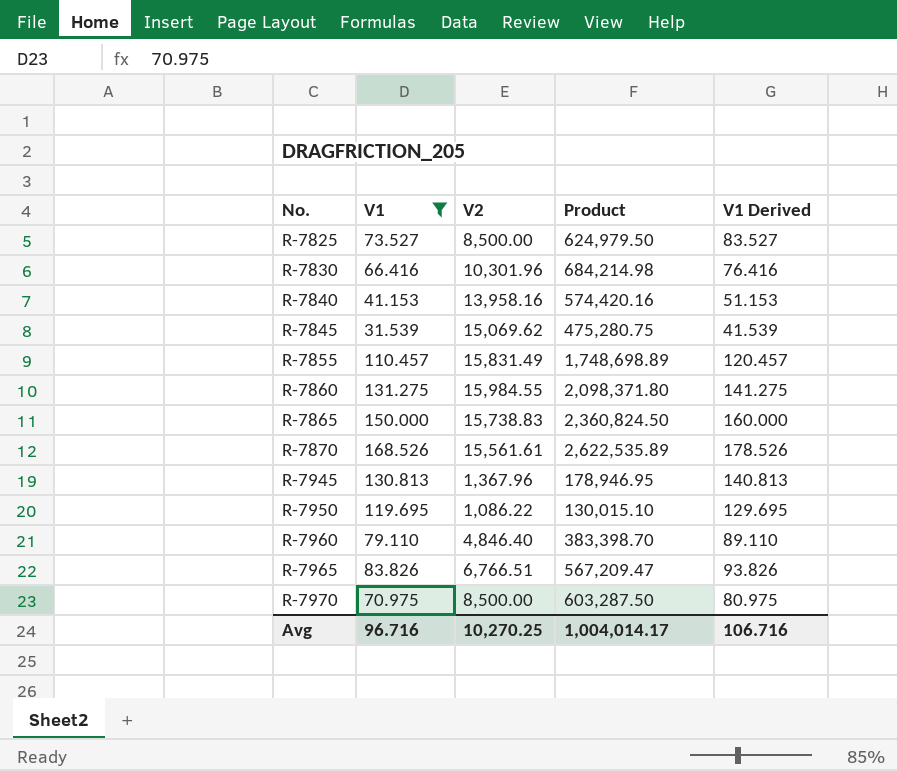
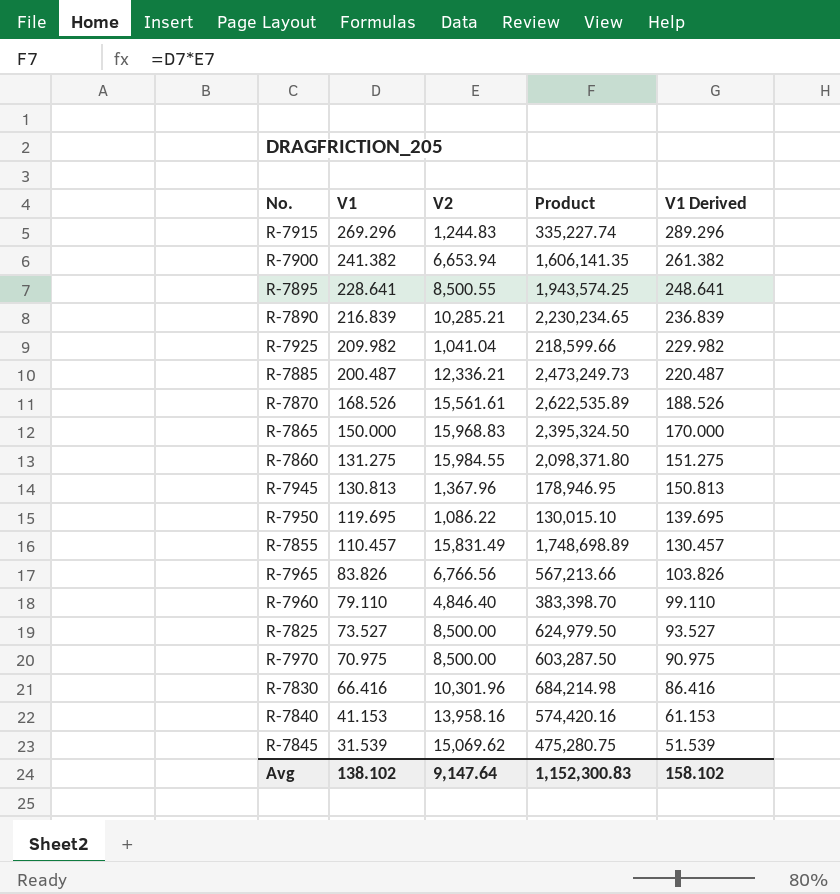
filter: V1 <= 168.526 -> none
row order: No. ascending -> V1 descending
column V1 Derived | formula: [V1] + 10 -> [V1] + 20
R-7865 | V2: 15,738.83 -> 15,968.83
R-7865 | Product: 2,360,824.50 -> 2,395,324.50
R-7965 | V2: 6,766.51 -> 6,766.56
R-7965 | Product: 567,209.47 -> 567,213.66
Avg | V1: 96.716 -> 138.102
Avg | V2: 10,270.25 -> 9,147.64
Avg | Product: 1,004,014.17 -> 1,152,300.83
Avg | V1 Derived: 106.716 -> 158.102

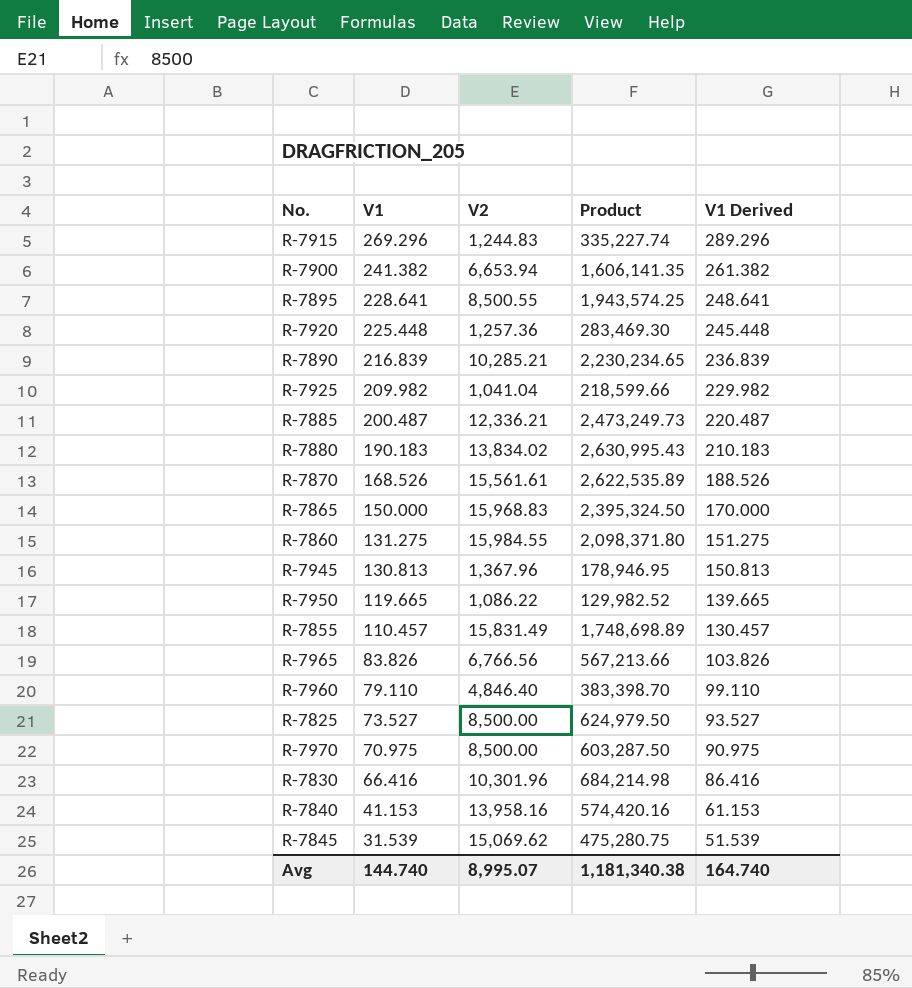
row R-7920: none -> 225.448 | 1,257.36 | 283,469.30 | 245.448
row R-7880: none -> 190.183 | 13,834.02 | 2,630,995.43 | 210.183
R-7950 | V1: 119.695 -> 119.665
R-7950 | Product: 130,015.10 -> 129,982.52
R-7950 | V1 Derived: 139.695 -> 139.665
Avg | V1: 138.102 -> 144.740
Avg | V2: 9,147.64 -> 8,995.07
Avg | Product: 1,152,300.83 -> 1,181,340.38
Avg | V1 Derived: 158.102 -> 164.740

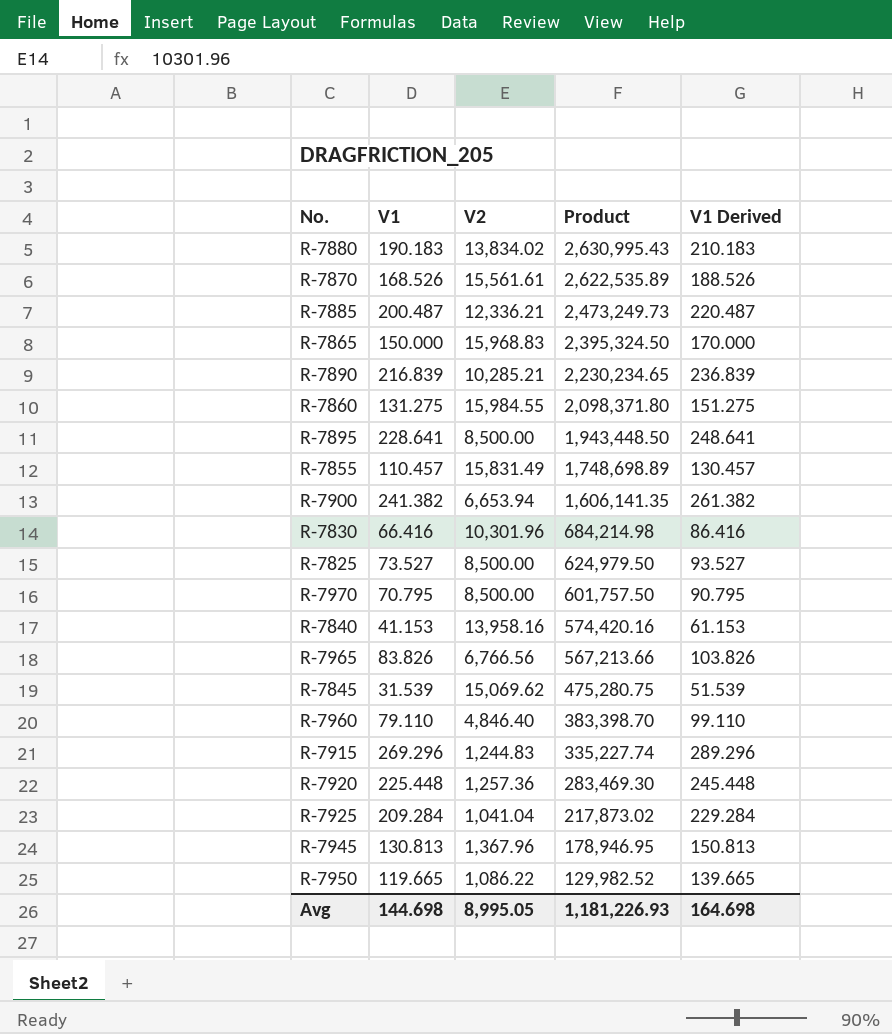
row order: V1 descending -> Product descending
R-7895 | V2: 8,500.55 -> 8,500.00
R-7895 | Product: 1,943,574.25 -> 1,943,448.50
R-7970 | V1: 70.975 -> 70.795
R-7970 | Product: 603,287.50 -> 601,757.50
R-7970 | V1 Derived: 90.975 -> 90.795
R-7925 | V1: 209.982 -> 209.284
R-7925 | Product: 218,599.66 -> 217,873.02
R-7925 | V1 Derived: 229.982 -> 229.284
Avg | V1: 144.740 -> 144.698
Avg | V2: 8,995.07 -> 8,995.05
Avg | Product: 1,181,340.38 -> 1,181,226.93
Avg | V1 Derived: 164.740 -> 164.698

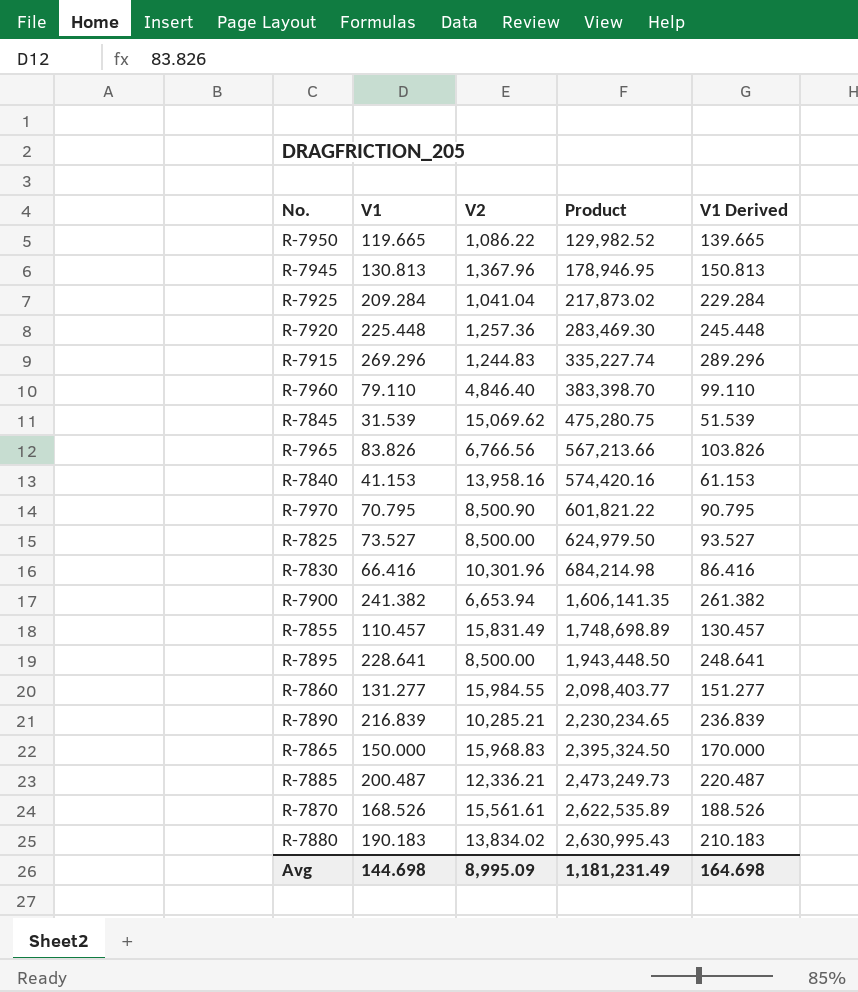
row order: Product descending -> Product ascending
R-7970 | V2: 8,500.00 -> 8,500.90
R-7970 | Product: 601,757.50 -> 601,821.22
R-7860 | V1: 131.275 -> 131.277
R-7860 | Product: 2,098,371.80 -> 2,098,403.77
R-7860 | V1 Derived: 151.275 -> 151.277
Avg | V2: 8,995.05 -> 8,995.09
Avg | Product: 1,181,226.93 -> 1,181,231.49

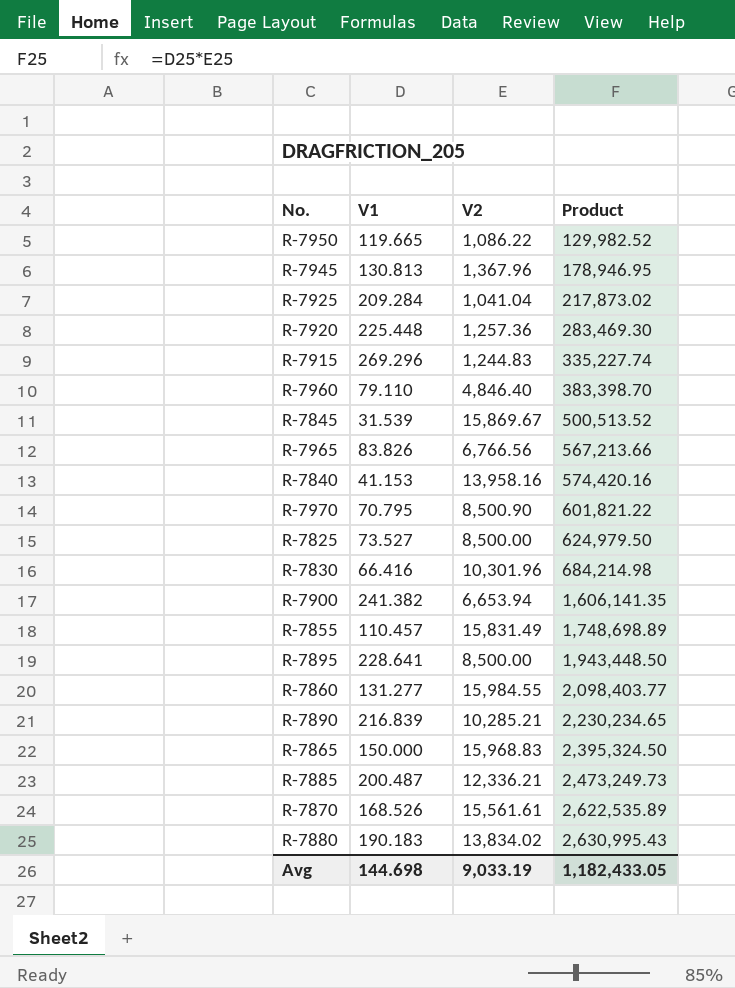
column V1 Derived | formula: [V1] + 20 -> none
R-7845 | V2: 15,069.62 -> 15,869.67
R-7845 | Product: 475,280.75 -> 500,513.52
Avg | V2: 8,995.09 -> 9,033.19
Avg | Product: 1,181,231.49 -> 1,182,433.05

